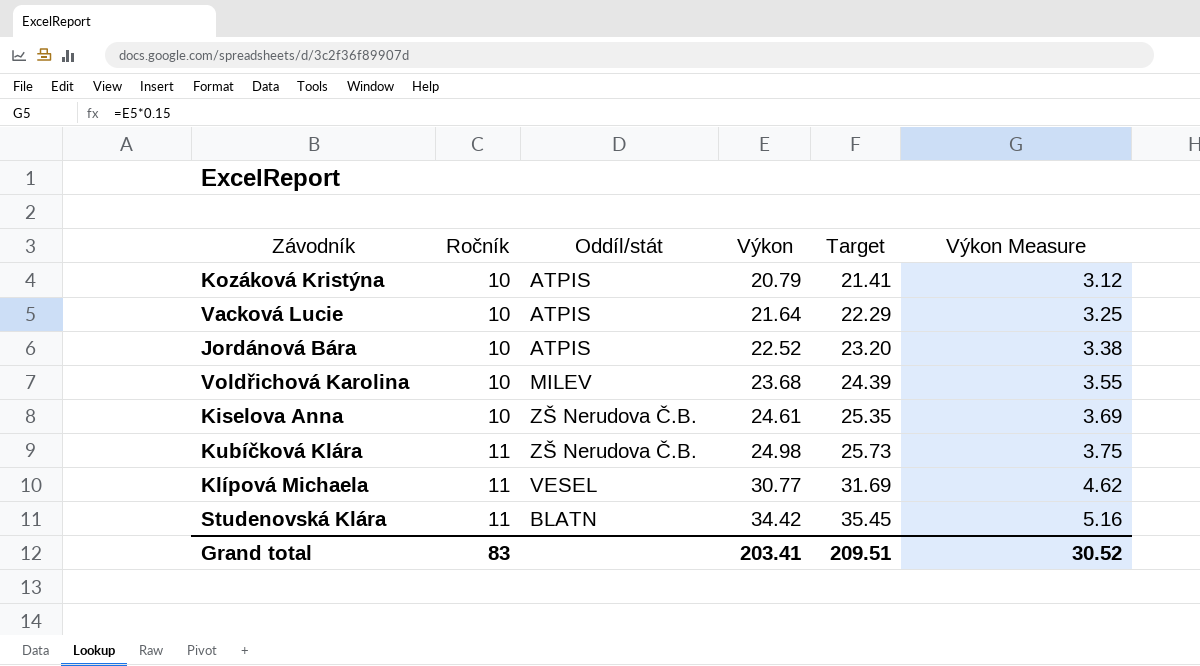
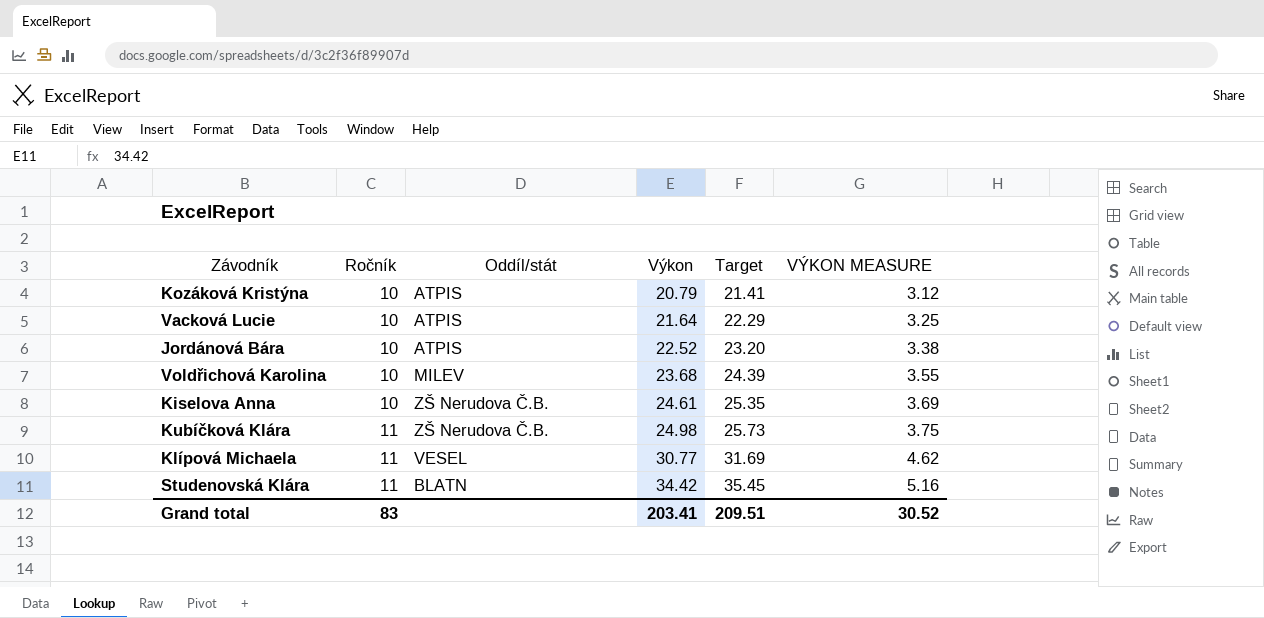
column name: Výkon Measure -> VÝKON MEASURE

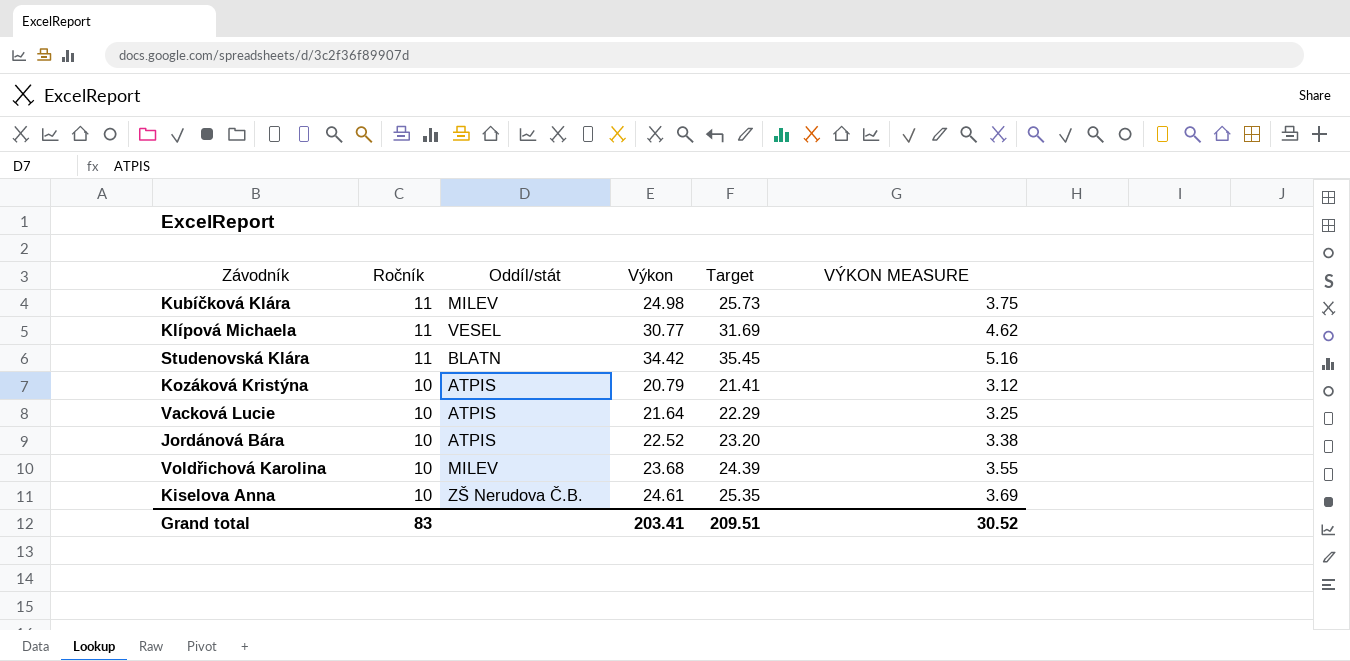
row order: Ročník ascending -> Ročník descending
Kubíčková Klára | Oddíl/stát: ZŠ Nerudova Č.B. -> MILEV

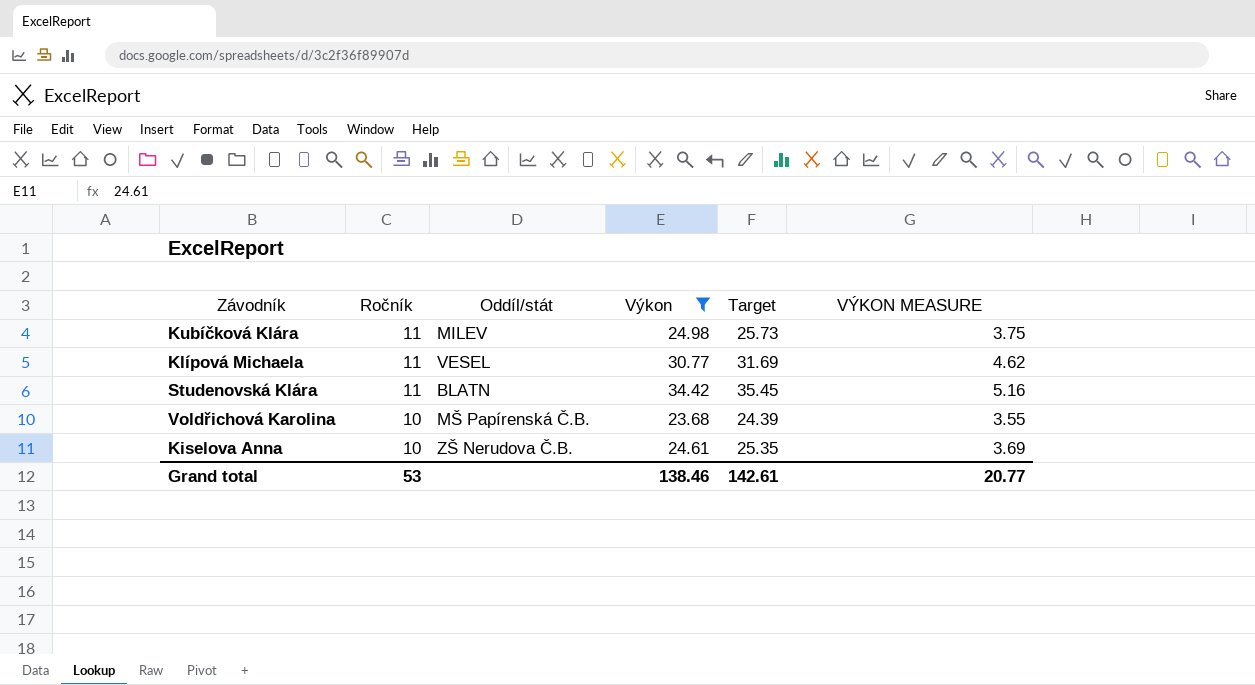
filter: none -> Výkon >= 23.68
Voldřichová Karolina | Oddíl/stát: MILEV -> MŠ Papírenská Č.B.
Grand total | Ročník: 83 -> 53
Grand total | Výkon: 203.41 -> 138.46
Grand total | Target: 209.51 -> 142.61
Grand total | VÝKON MEASURE: 30.52 -> 20.77

